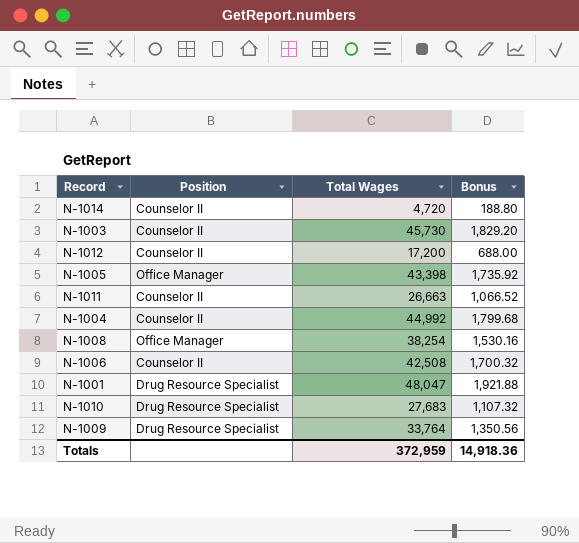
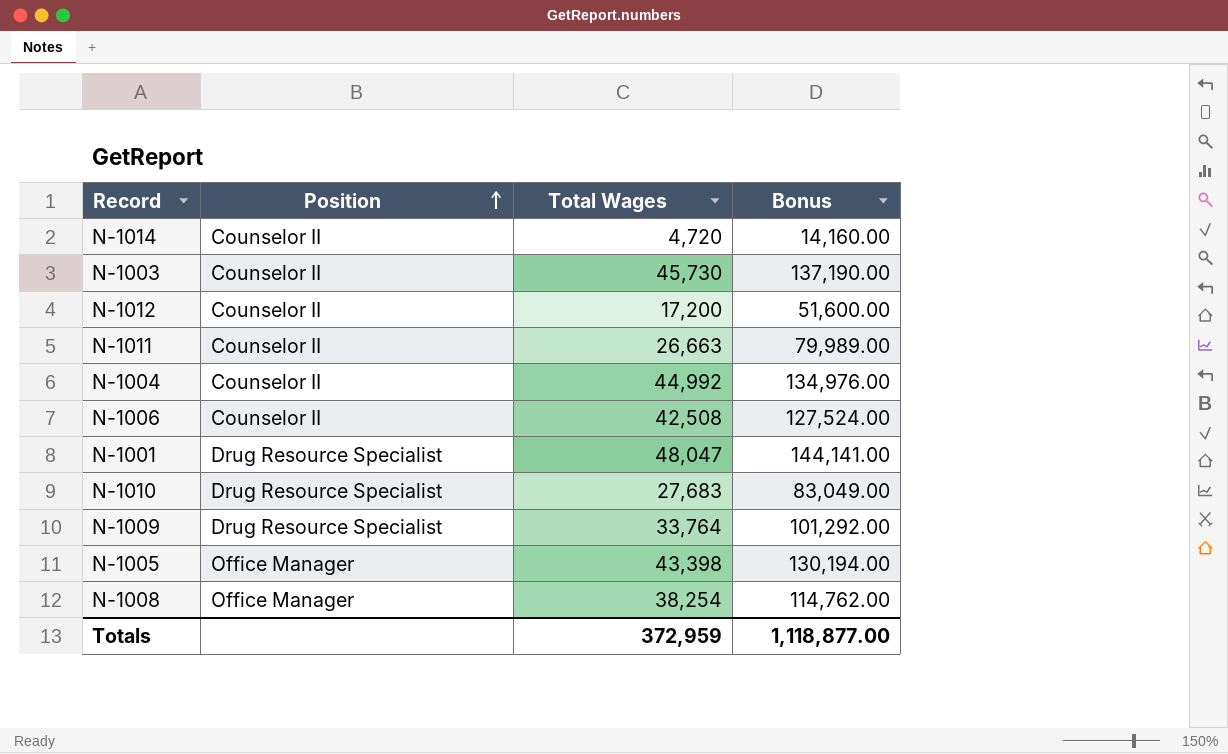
row order: none -> Position ascending
column Bonus | formula: [Total Wages] * 0.04 -> [Total Wages] * 3
Totals | Bonus: 14,918.36 -> 1,118,877.00

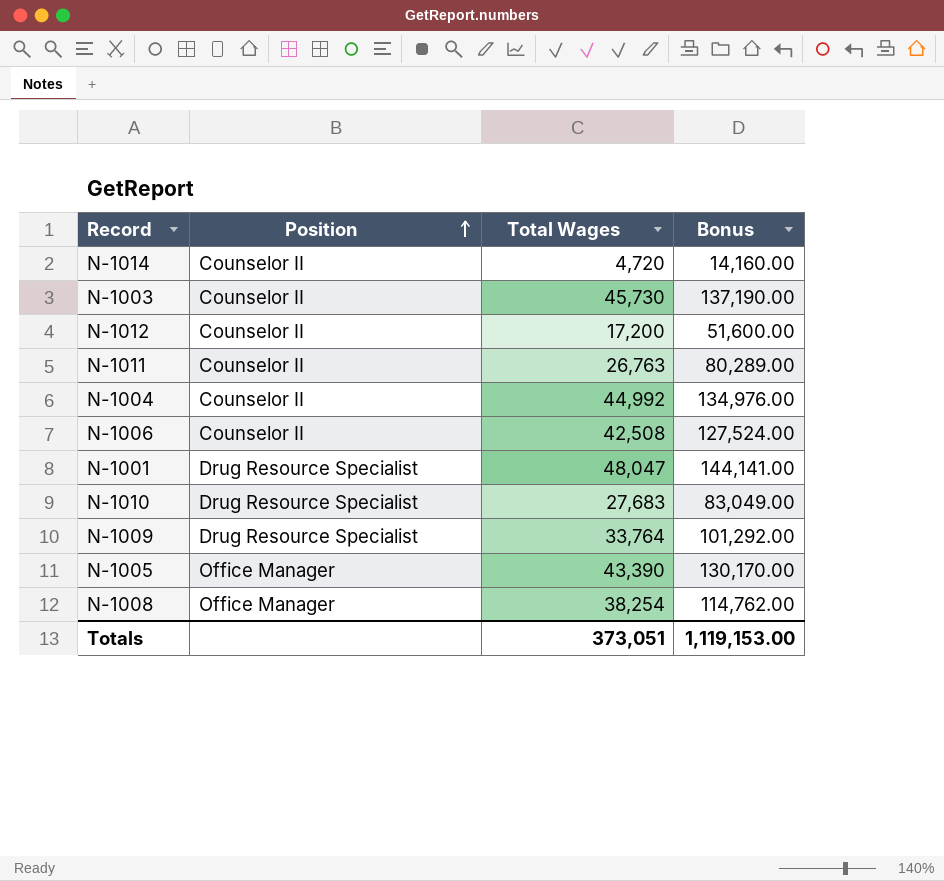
N-1011 | Total Wages: 26,663 -> 26,763
N-1011 | Bonus: 79,989.00 -> 80,289.00
N-1005 | Total Wages: 43,398 -> 43,390
N-1005 | Bonus: 130,194.00 -> 130,170.00
Totals | Total Wages: 372,959 -> 373,051
Totals | Bonus: 1,118,877.00 -> 1,119,153.00

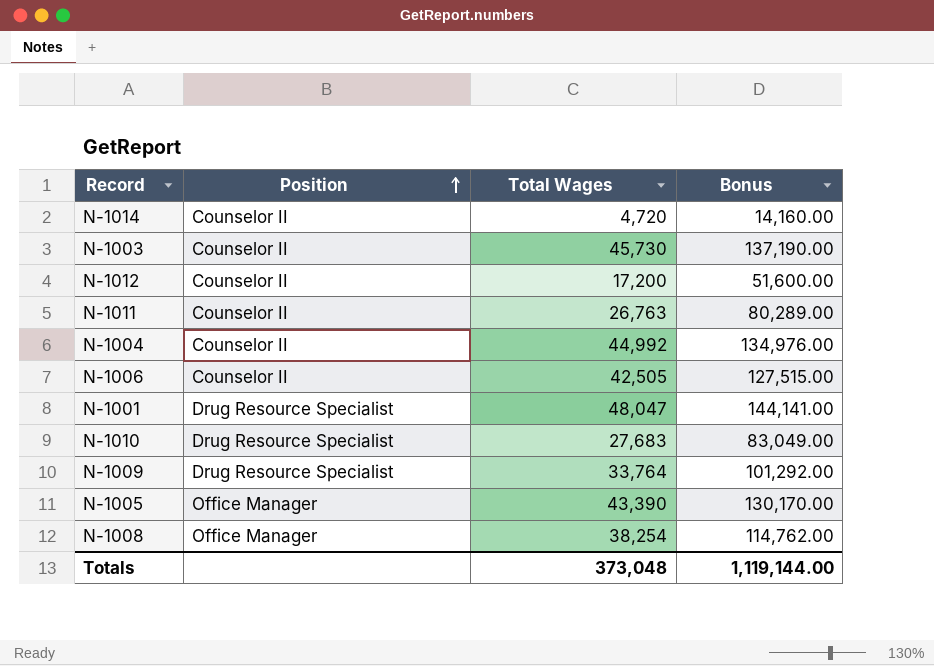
N-1006 | Total Wages: 42,508 -> 42,505
N-1006 | Bonus: 127,524.00 -> 127,515.00
Totals | Total Wages: 373,051 -> 373,048
Totals | Bonus: 1,119,153.00 -> 1,119,144.00

